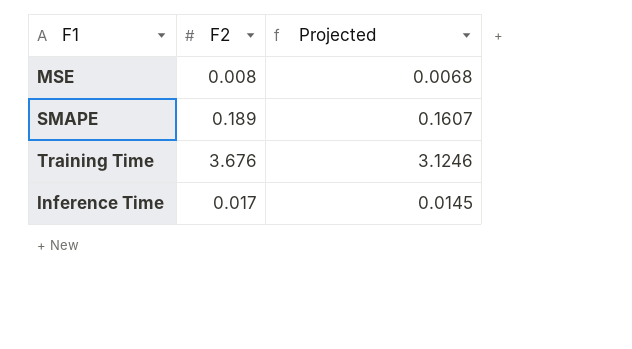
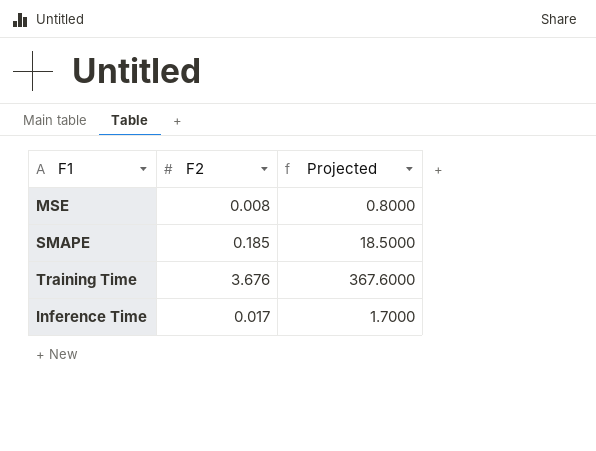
column Projected | formula: [F2] * 0.85 -> [F2] * 100
SMAPE | F2: 0.189 -> 0.185

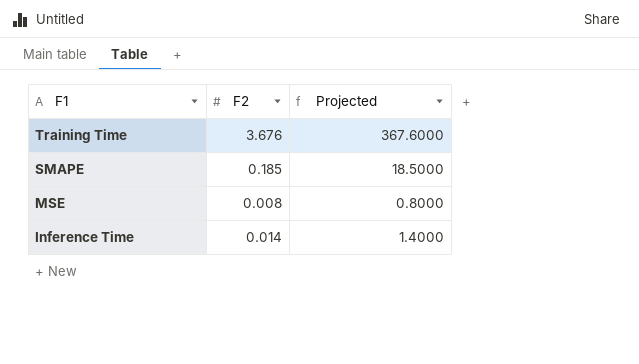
row order: none -> F1 descending
Inference Time | F2: 0.017 -> 0.014
Inference Time | Projected: 1.7000 -> 1.4000

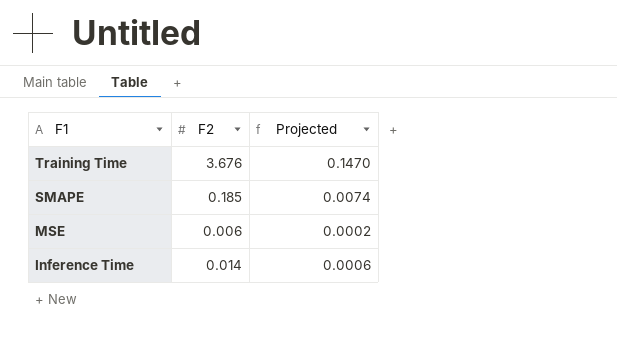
column Projected | formula: [F2] * 100 -> [F2] * 0.04
MSE | F2: 0.008 -> 0.006

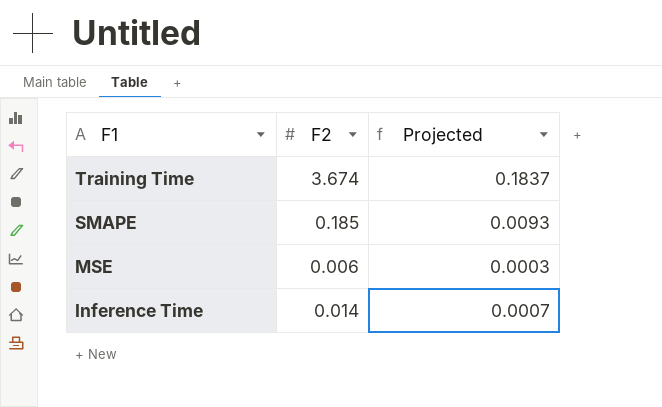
column Projected | formula: [F2] * 0.04 -> [F2] * 0.05
Training Time | F2: 3.676 -> 3.674

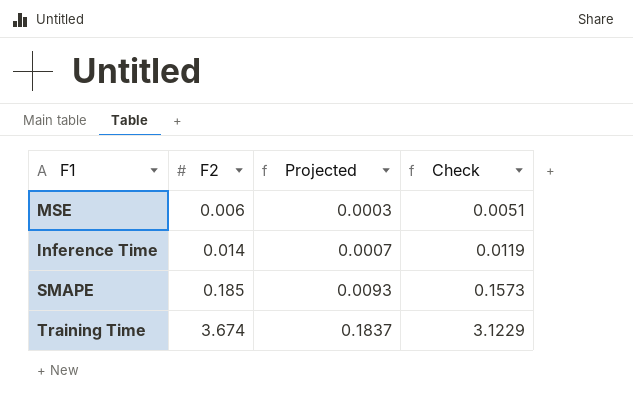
row order: F1 descending -> F2 ascending
column Check | formula: none -> [F2] * 0.85

